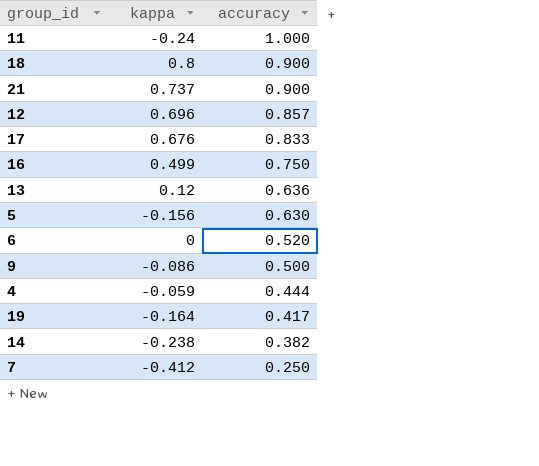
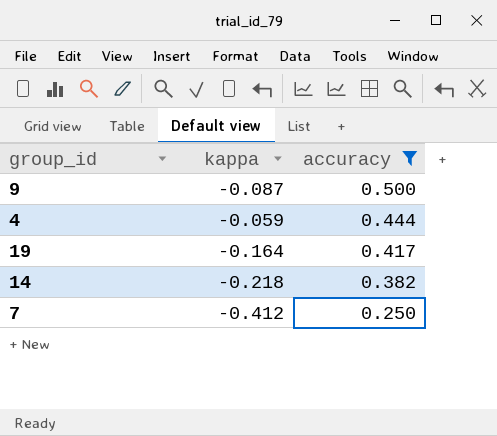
filter: none -> accuracy <= 0.500
9 | kappa: -0.086 -> -0.087
14 | kappa: -0.238 -> -0.218

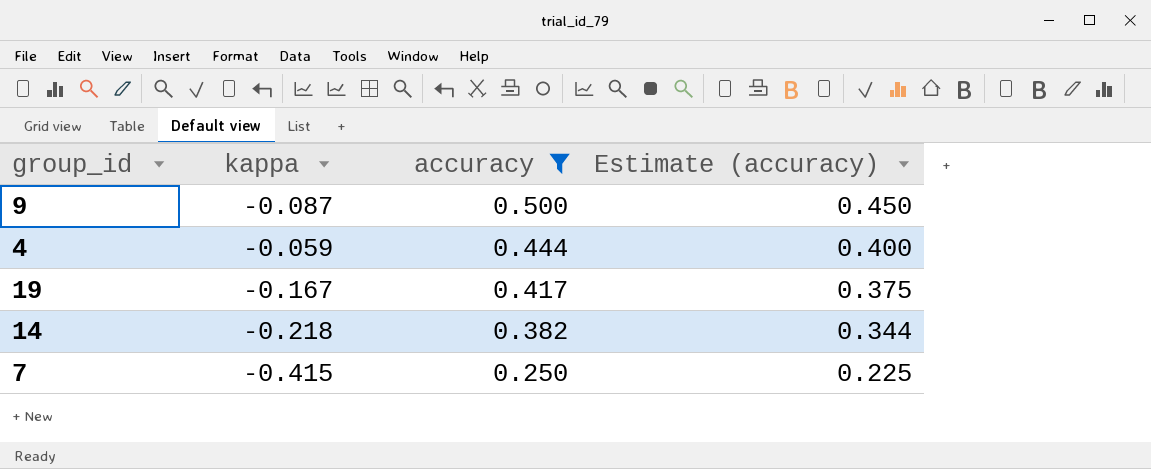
column Estimate (accuracy) | formula: none -> [accuracy] * 0.9
19 | kappa: -0.164 -> -0.167
7 | kappa: -0.412 -> -0.415

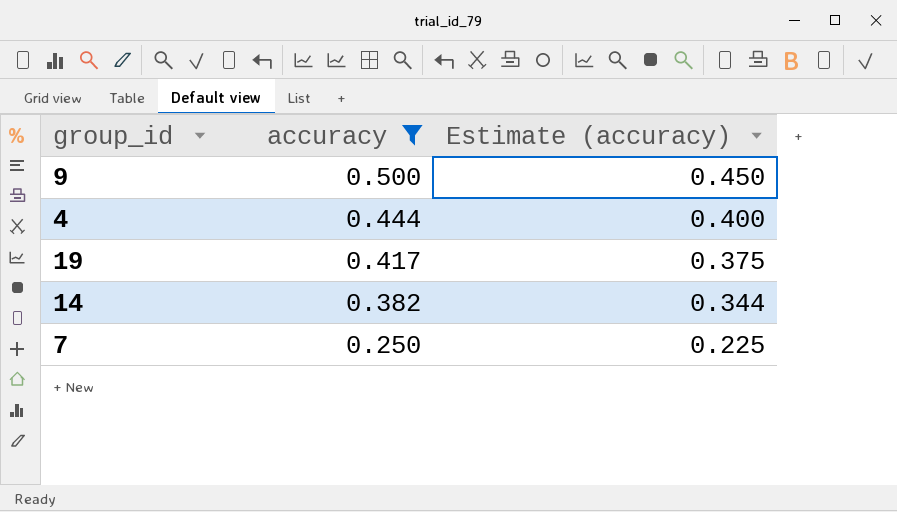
column kappa | position: 2 -> none

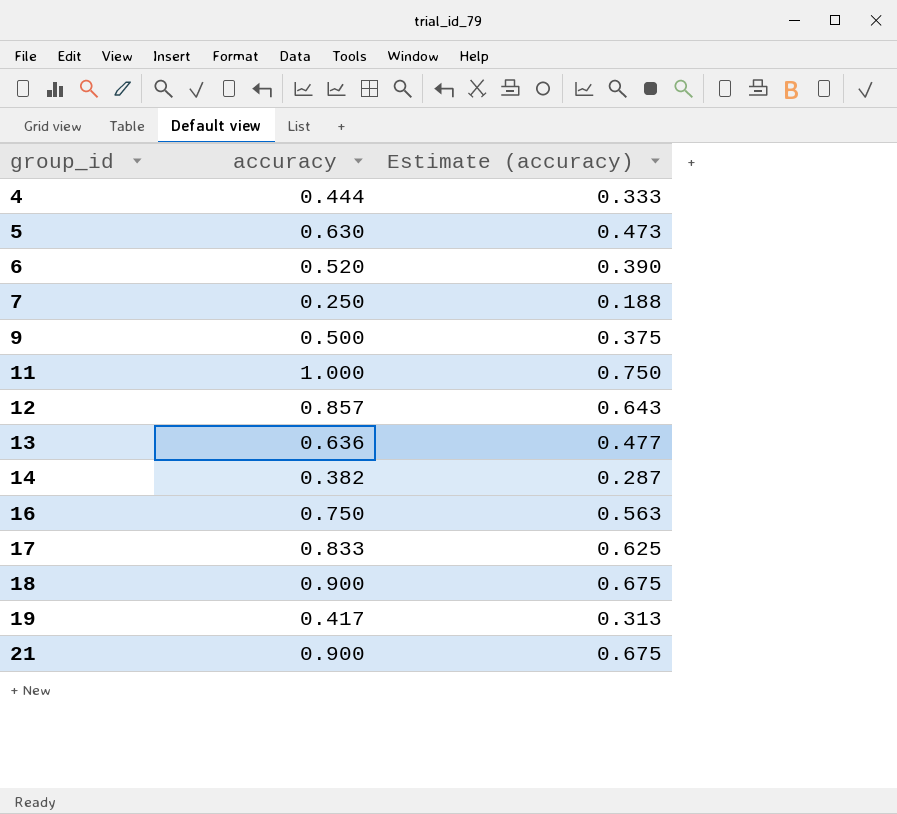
filter: accuracy <= 0.500 -> none
row order: accuracy descending -> group_id ascending
column Estimate (accuracy) | formula: [accuracy] * 0.9 -> [accuracy] * 0.75

